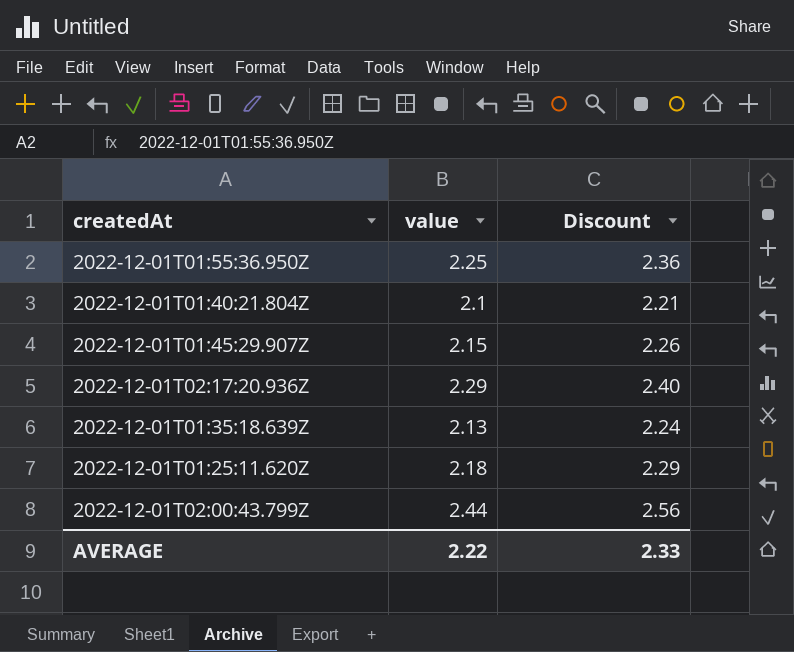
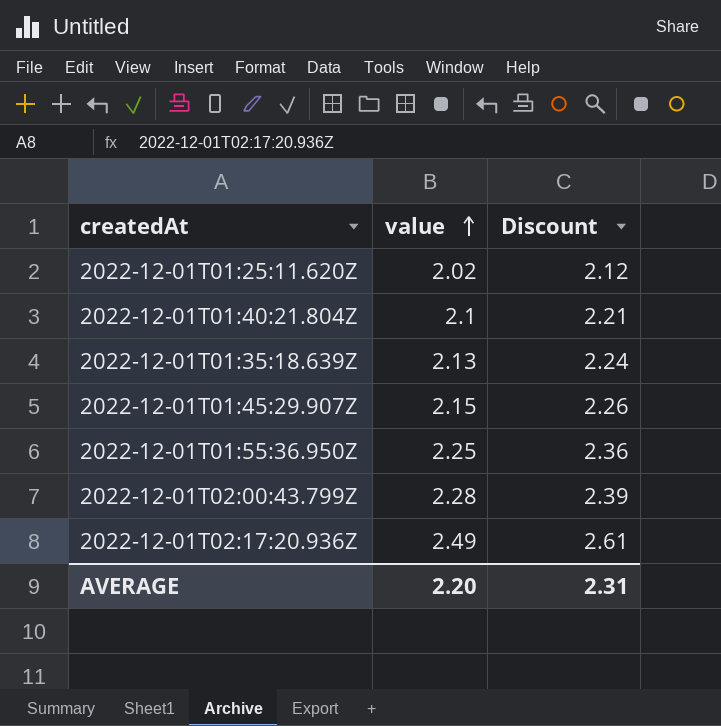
row order: none -> value ascending
2022-12-01T01:25:11.620Z | value: 2.18 -> 2.02
2022-12-01T01:25:11.620Z | Discount: 2.29 -> 2.12
2022-12-01T02:00:43.799Z | value: 2.44 -> 2.28
2022-12-01T02:00:43.799Z | Discount: 2.56 -> 2.39
2022-12-01T02:17:20.936Z | value: 2.29 -> 2.49
2022-12-01T02:17:20.936Z | Discount: 2.40 -> 2.61
AVERAGE | value: 2.22 -> 2.20
AVERAGE | Discount: 2.33 -> 2.31

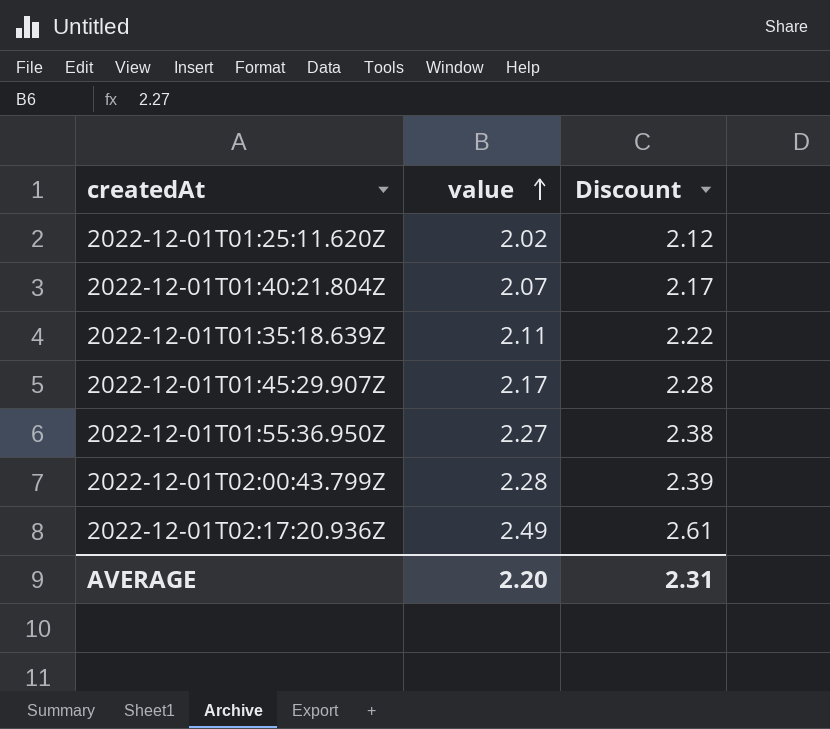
2022-12-01T01:40:21.804Z | value: 2.1 -> 2.07
2022-12-01T01:40:21.804Z | Discount: 2.21 -> 2.17
2022-12-01T01:35:18.639Z | value: 2.13 -> 2.11
2022-12-01T01:35:18.639Z | Discount: 2.24 -> 2.22
2022-12-01T01:45:29.907Z | value: 2.15 -> 2.17
2022-12-01T01:45:29.907Z | Discount: 2.26 -> 2.28
2022-12-01T01:55:36.950Z | value: 2.25 -> 2.27
2022-12-01T01:55:36.950Z | Discount: 2.36 -> 2.38

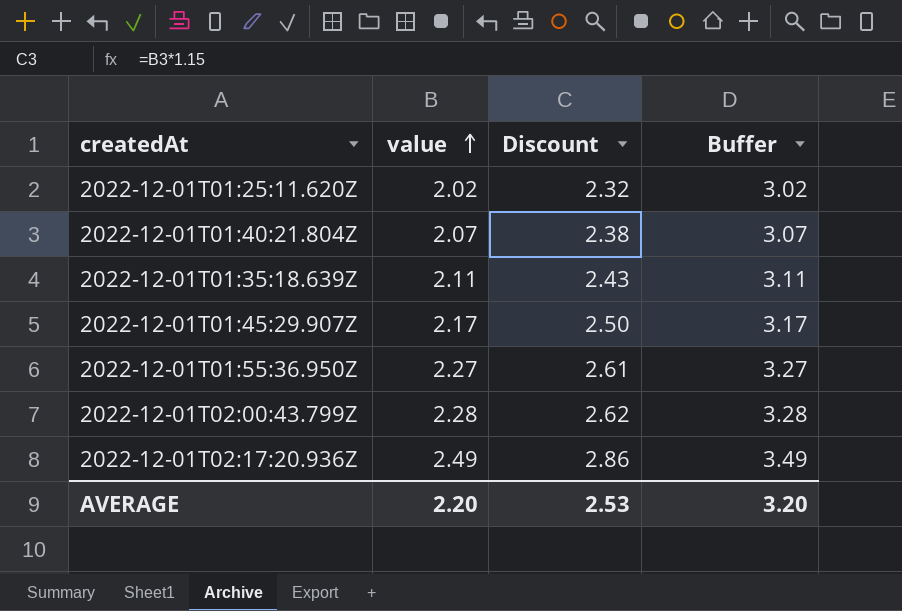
column Discount | formula: [value] * 1.05 -> [value] * 1.15
column Buffer | formula: none -> [value] + 1
AVERAGE | Discount: 2.31 -> 2.53

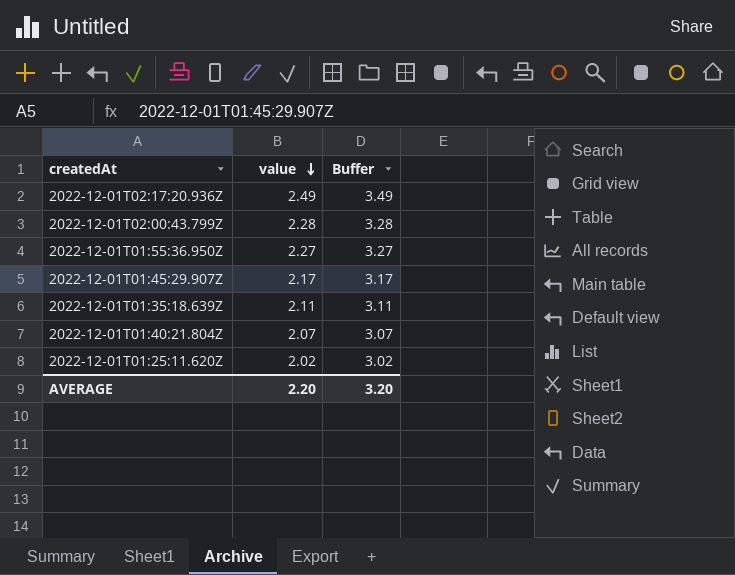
row order: value ascending -> value descending
column Discount | formula: [value] * 1.15 -> none

